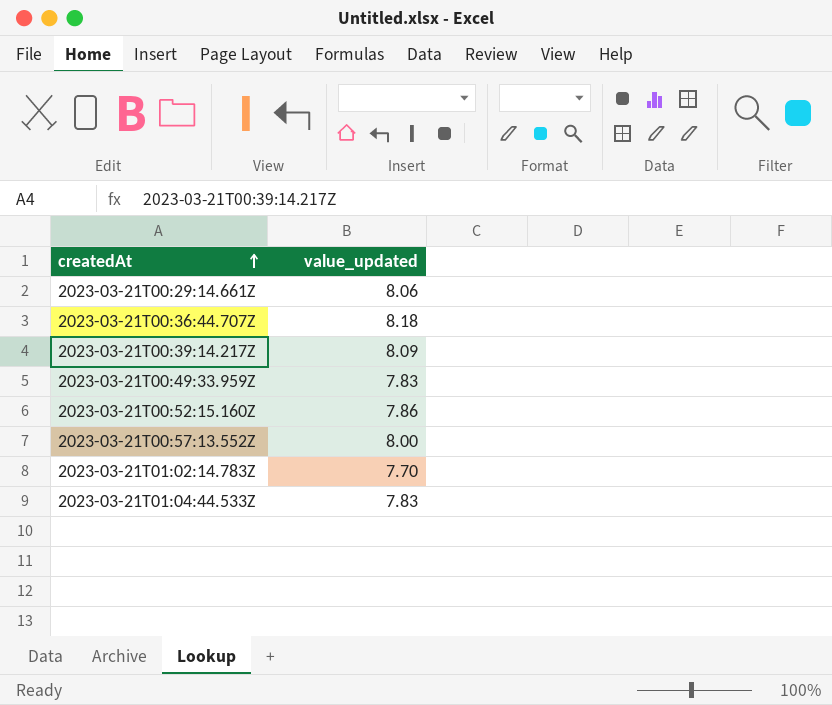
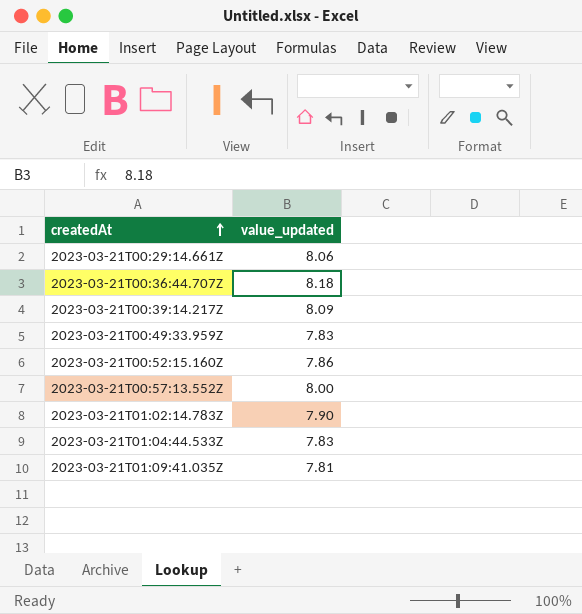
2023-03-21T01:02:14.783Z | value_updated: 7.70 -> 7.90
row 2023-03-21T01:09:41.035Z: none -> 7.81

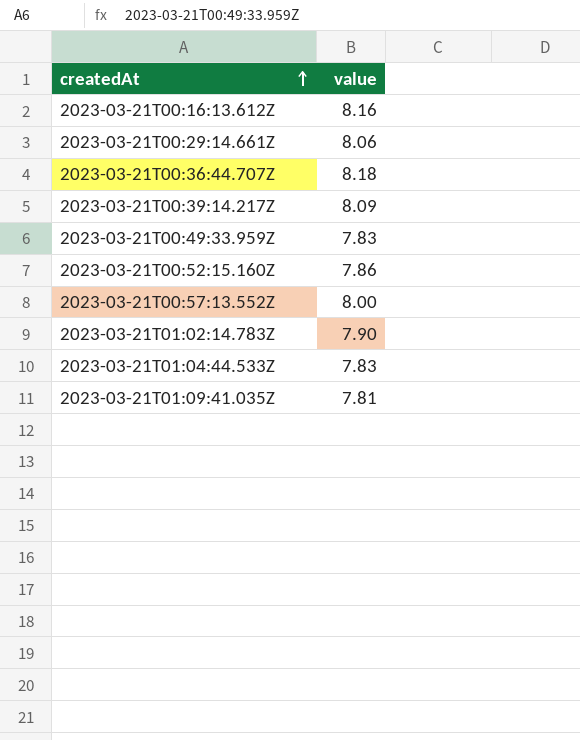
column name: value_updated -> value
row 2023-03-21T00:16:13.612Z: none -> 8.16

